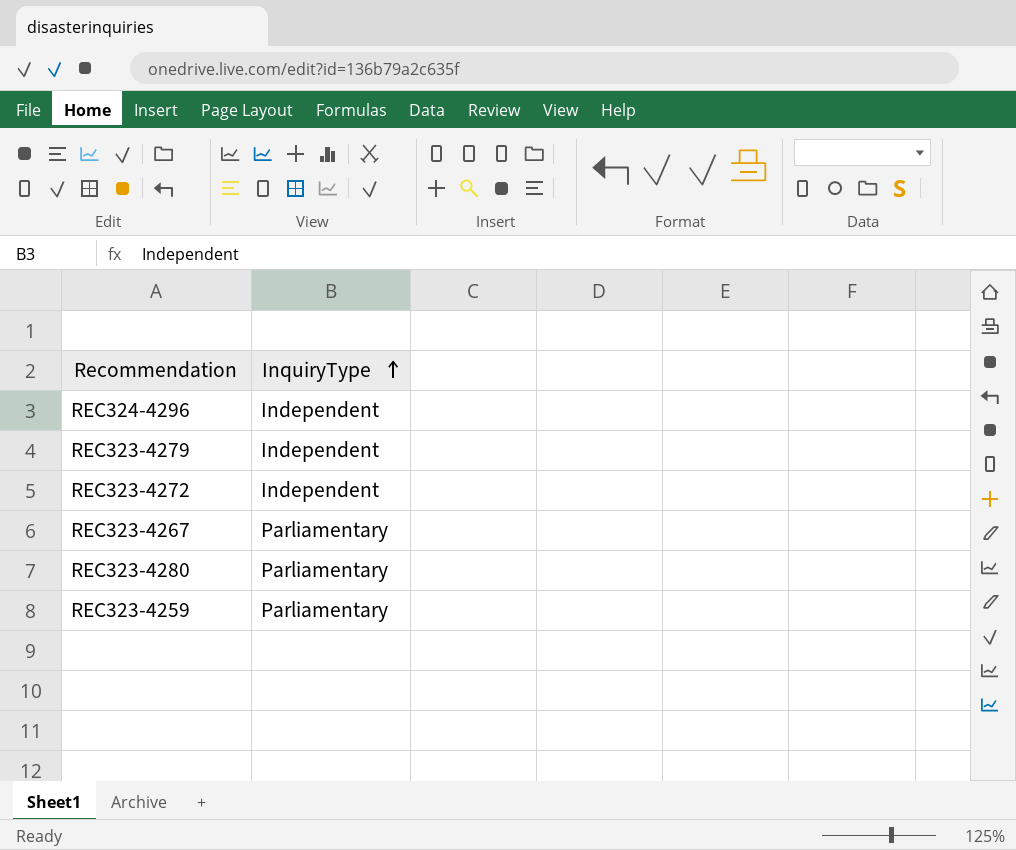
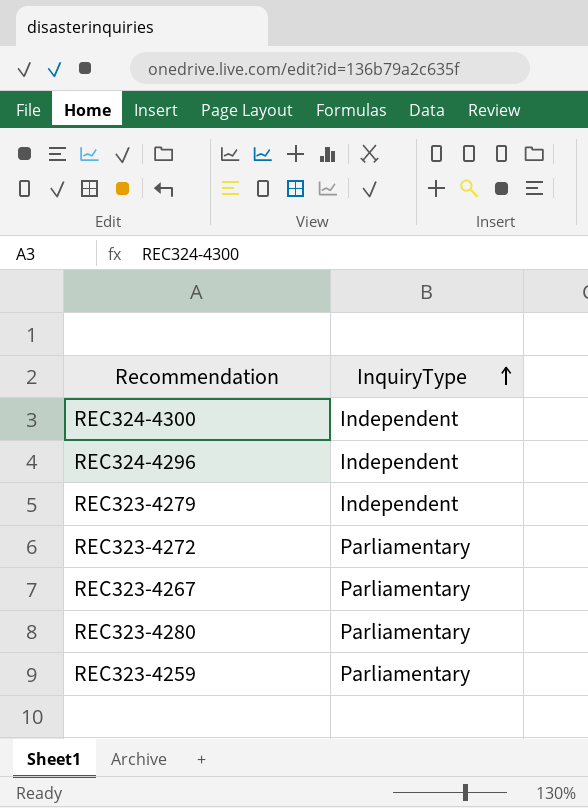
row REC324-4300: none -> Independent
REC323-4272 | InquiryType: Independent -> Parliamentary

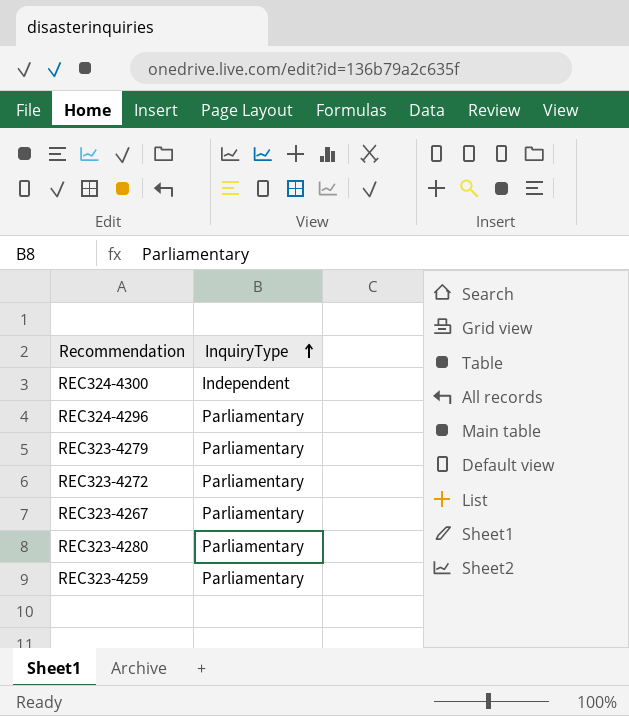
REC324-4296 | InquiryType: Independent -> Parliamentary
REC323-4279 | InquiryType: Independent -> Parliamentary

